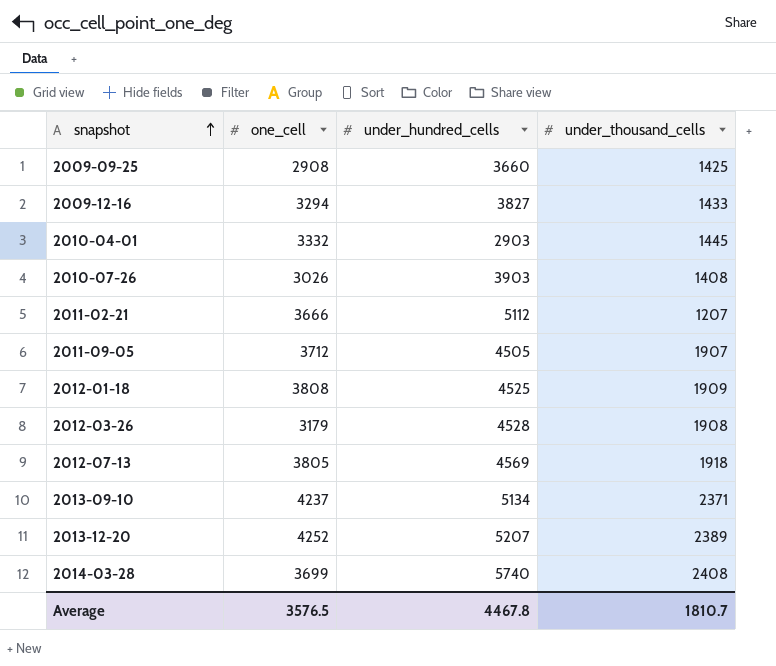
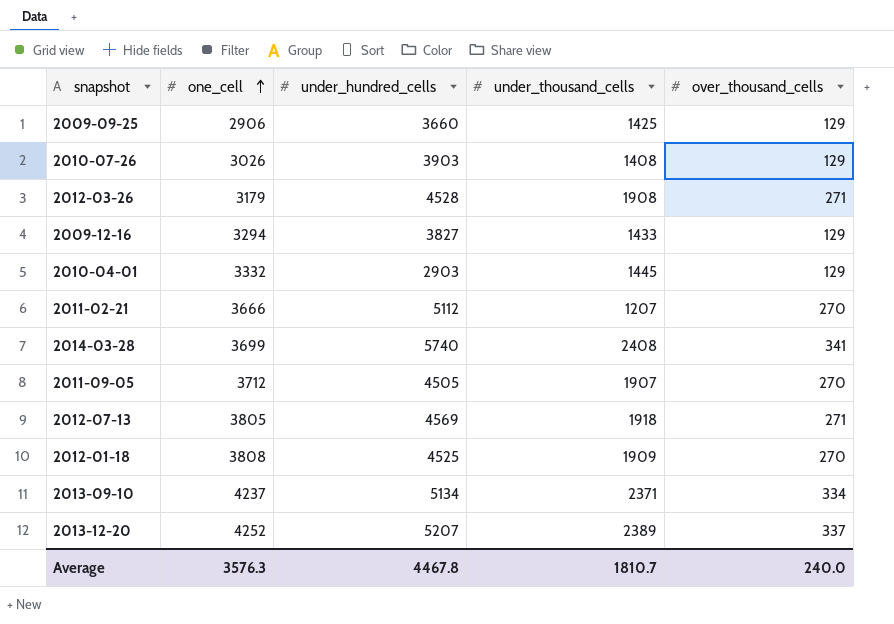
row order: snapshot ascending -> one_cell ascending
column over_thousand_cells | position: none -> 5
2009-09-25 | one_cell: 2908 -> 2906
Average | one_cell: 3576.5 -> 3576.3

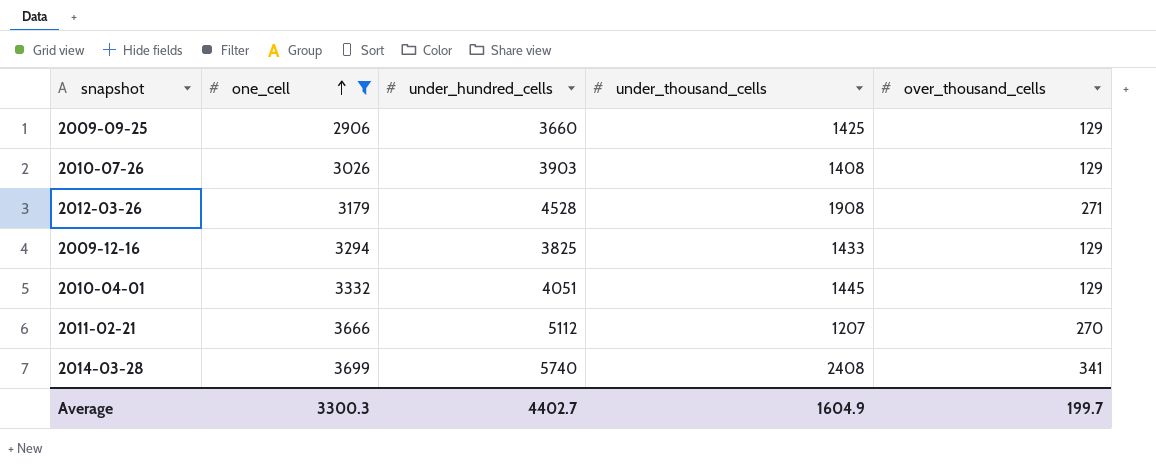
filter: none -> one_cell <= 3699
2009-12-16 | under_hundred_cells: 3827 -> 3825
2010-04-01 | under_hundred_cells: 2903 -> 4051
Average | one_cell: 3576.3 -> 3300.3
Average | under_hundred_cells: 4467.8 -> 4402.7
Average | under_thousand_cells: 1810.7 -> 1604.9
Average | over_thousand_cells: 240.0 -> 199.7

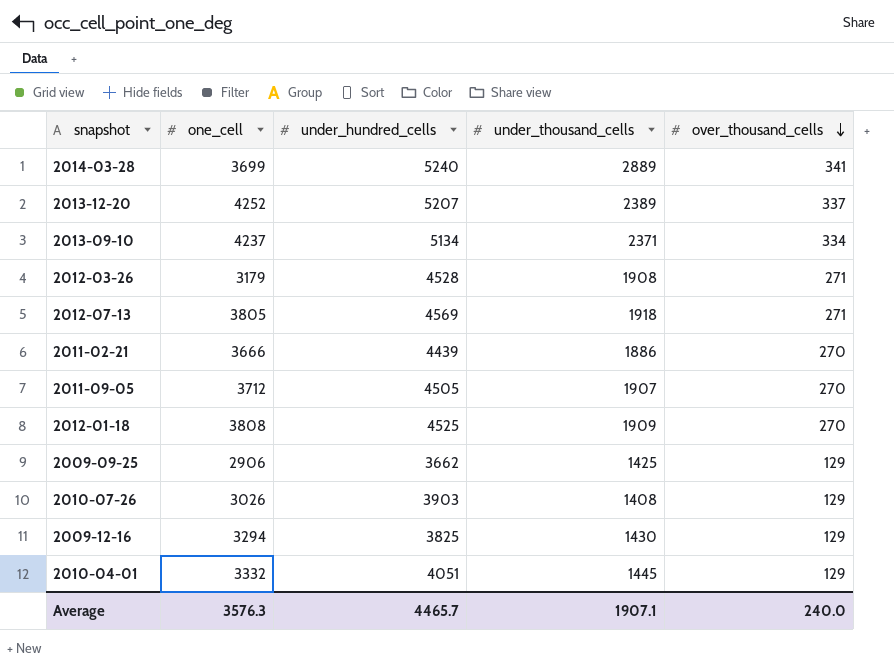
filter: one_cell <= 3699 -> none
row order: one_cell ascending -> over_thousand_cells descending
2014-03-28 | under_hundred_cells: 5740 -> 5240
2014-03-28 | under_thousand_cells: 2408 -> 2889
2011-02-21 | under_hundred_cells: 5112 -> 4439
2011-02-21 | under_thousand_cells: 1207 -> 1886
2009-09-25 | under_hundred_cells: 3660 -> 3662
2009-12-16 | under_thousand_cells: 1433 -> 1430
Average | one_cell: 3300.3 -> 3576.3
Average | under_hundred_cells: 4402.7 -> 4465.7
Average | under_thousand_cells: 1604.9 -> 1907.1
Average | over_thousand_cells: 199.7 -> 240.0

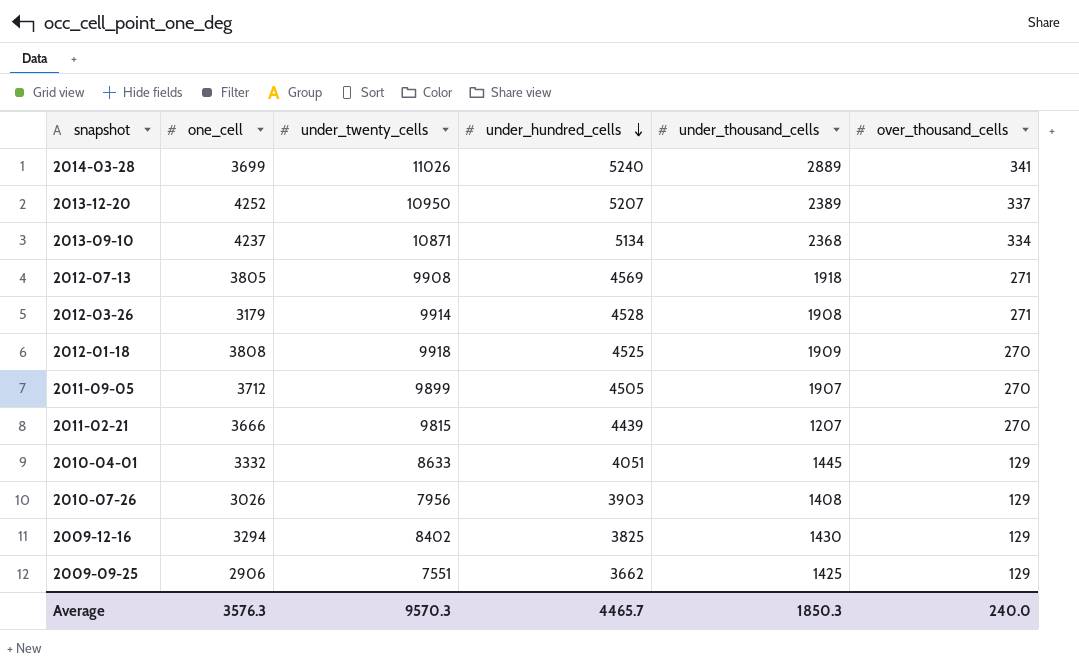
row order: over_thousand_cells descending -> under_hundred_cells descending
column under_twenty_cells | position: none -> 3
2013-09-10 | under_thousand_cells: 2371 -> 2368
2011-02-21 | under_thousand_cells: 1886 -> 1207
Average | under_thousand_cells: 1907.1 -> 1850.3

